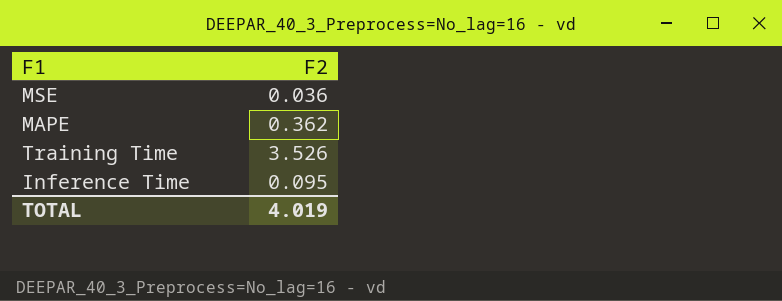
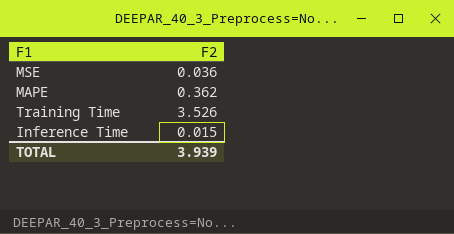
Inference Time | F2: 0.095 -> 0.015
TOTAL | F2: 4.019 -> 3.939

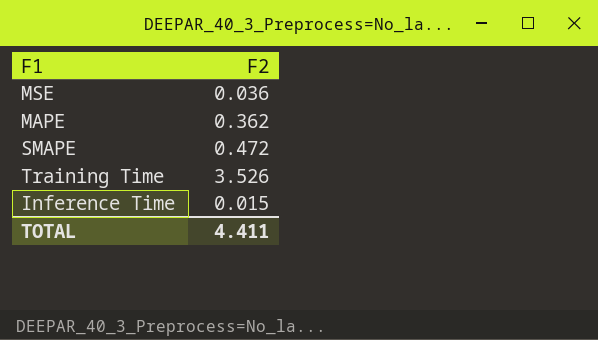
row SMAPE: none -> 0.472
TOTAL | F2: 3.939 -> 4.411

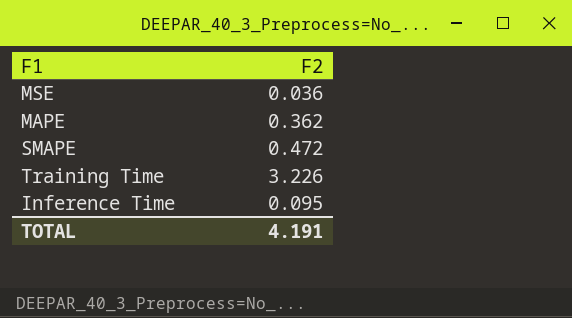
Training Time | F2: 3.526 -> 3.226
Inference Time | F2: 0.015 -> 0.095
TOTAL | F2: 4.411 -> 4.191

